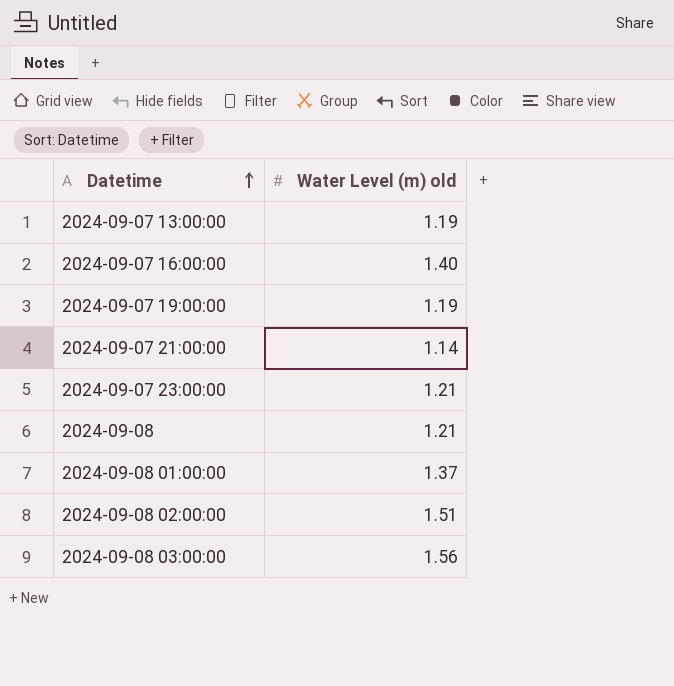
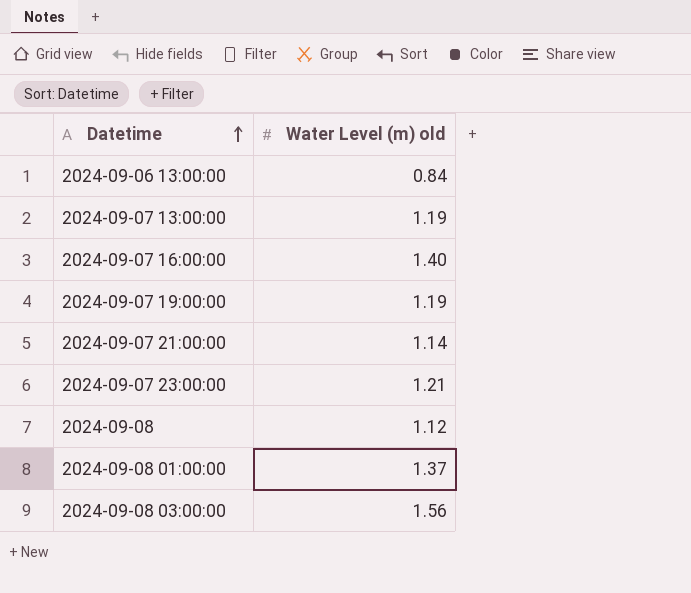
row 2024-09-08 02:00:00: 1.51 -> none
row 2024-09-06 13:00:00: none -> 0.84
2024-09-08 | Water Level (m) old: 1.21 -> 1.12

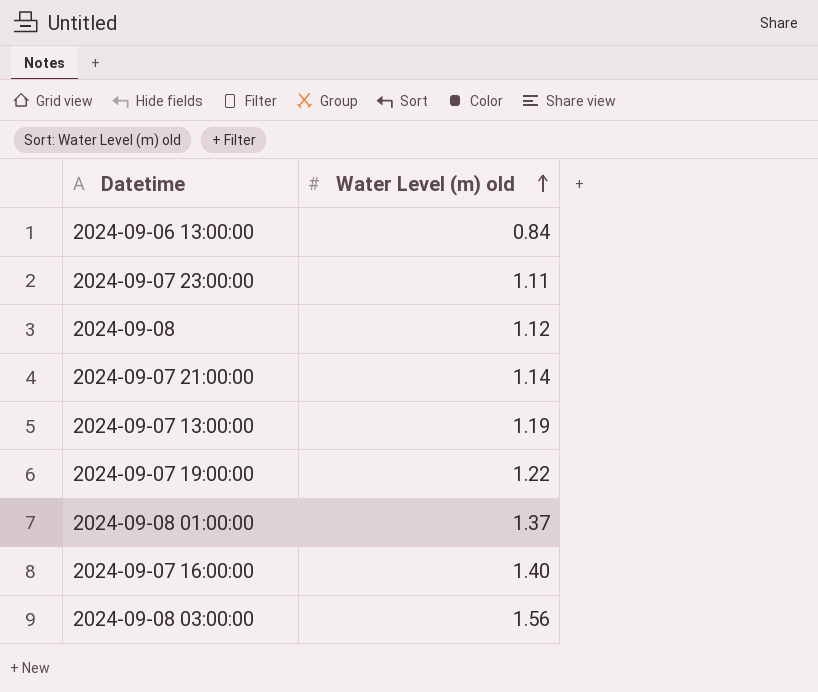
row order: Datetime ascending -> Water Level (m) old ascending
2024-09-07 23:00:00 | Water Level (m) old: 1.21 -> 1.11
2024-09-07 19:00:00 | Water Level (m) old: 1.19 -> 1.22

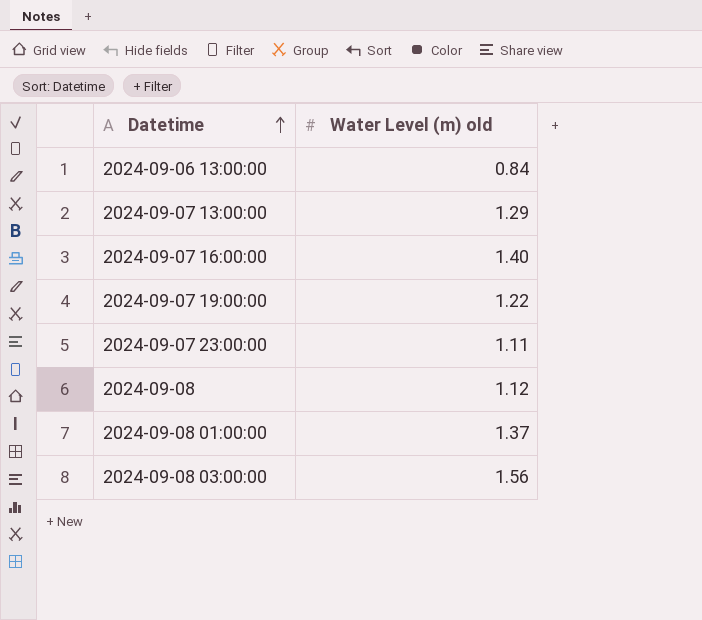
row order: Water Level (m) old ascending -> Datetime ascending
row 2024-09-07 21:00:00: 1.14 -> none
2024-09-07 13:00:00 | Water Level (m) old: 1.19 -> 1.29

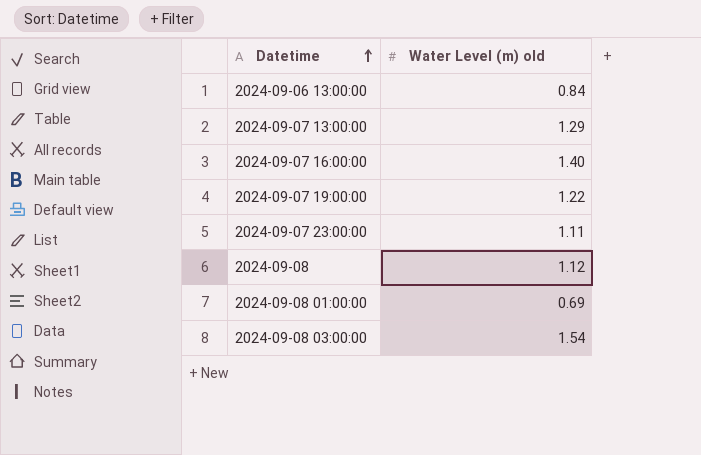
2024-09-08 01:00:00 | Water Level (m) old: 1.37 -> 0.69
2024-09-08 03:00:00 | Water Level (m) old: 1.56 -> 1.54

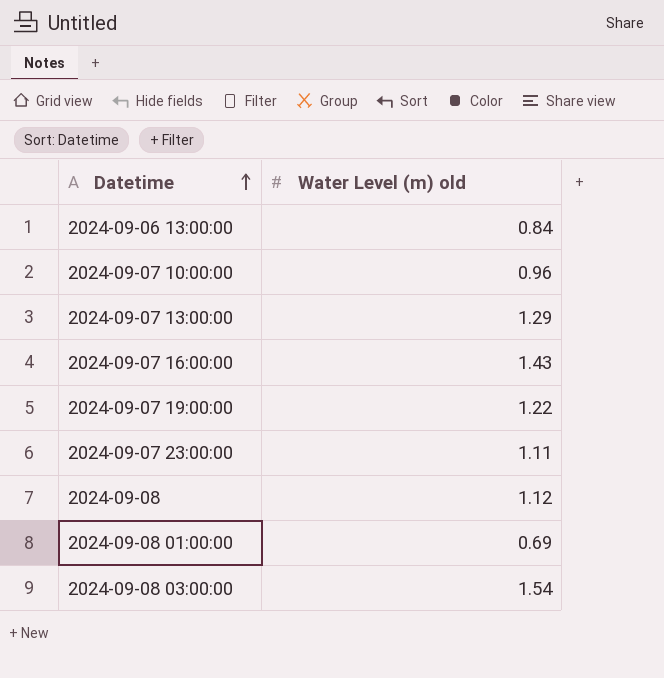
row 2024-09-07 10:00:00: none -> 0.96
2024-09-07 16:00:00 | Water Level (m) old: 1.40 -> 1.43

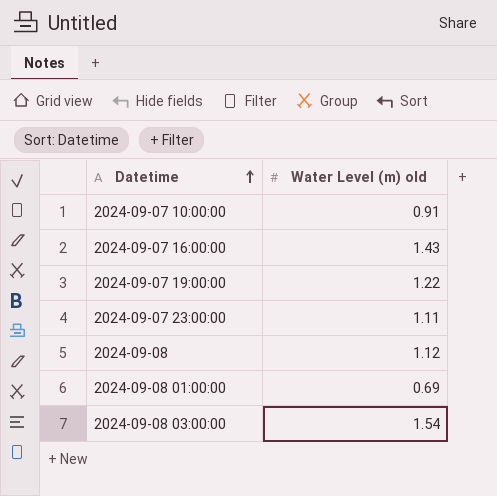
row 2024-09-06 13:00:00: 0.84 -> none
row 2024-09-07 13:00:00: 1.29 -> none
2024-09-07 10:00:00 | Water Level (m) old: 0.96 -> 0.91

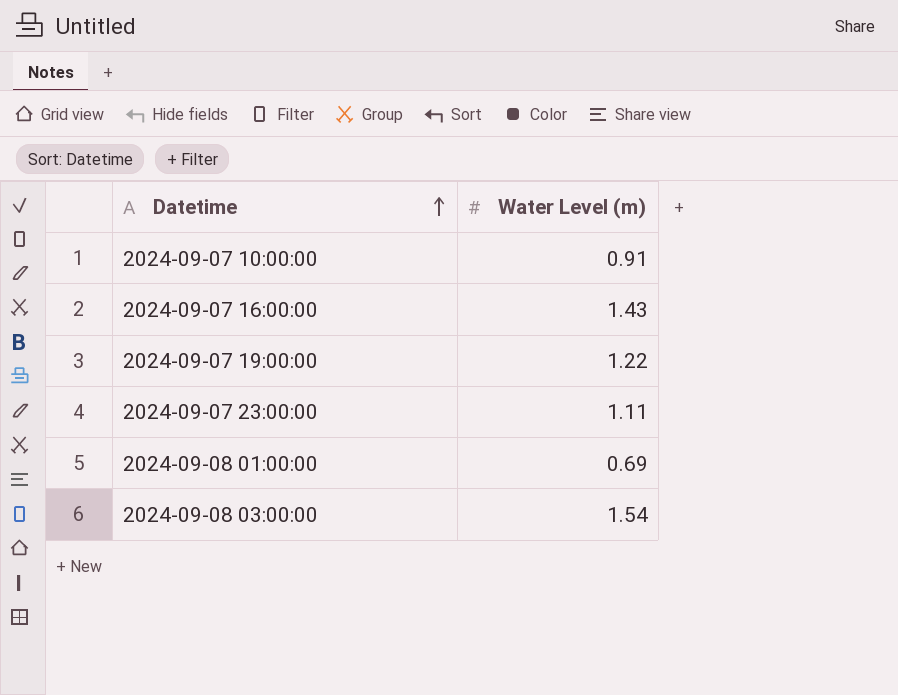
column name: Water Level (m) old -> Water Level (m)
row 2024-09-08: 1.12 -> none

